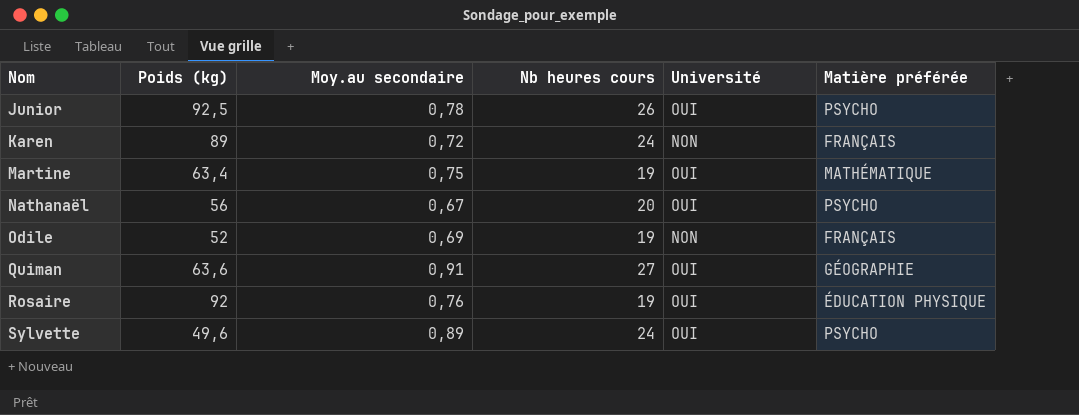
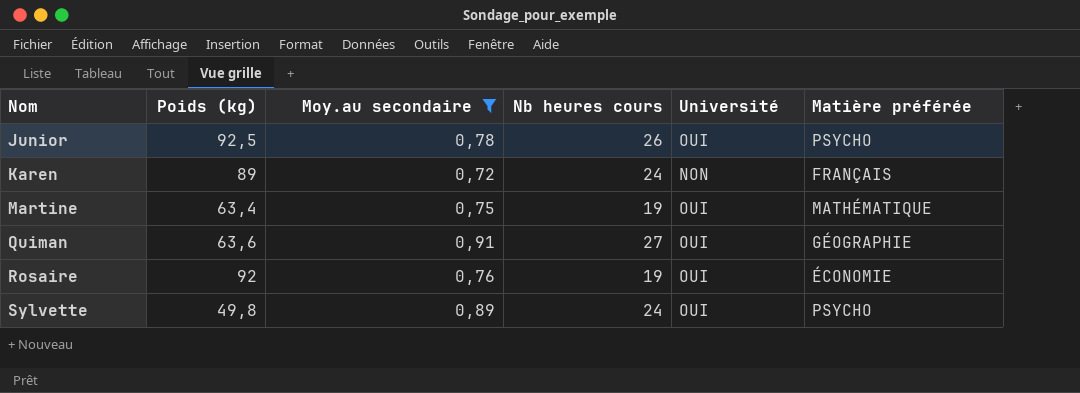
filter: none -> Moy.au secondaire >= 0,72
Rosaire | Matière préférée: ÉDUCATION PHYSIQUE -> ÉCONOMIE
Sylvette | Poids (kg): 49,6 -> 49,8

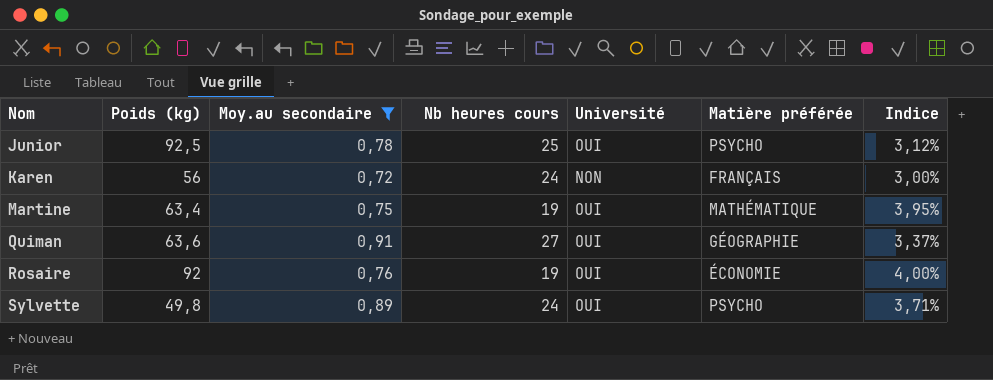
column Indice | formula: none -> [Moy.au secondaire] / [Nb heures cours]
Junior | Nb heures cours: 26 -> 25
Karen | Poids (kg): 89 -> 56

